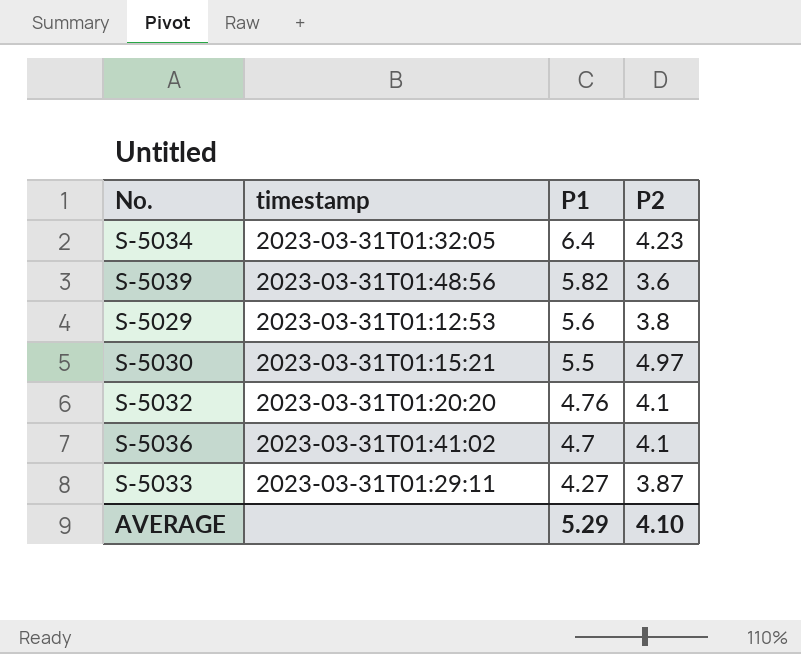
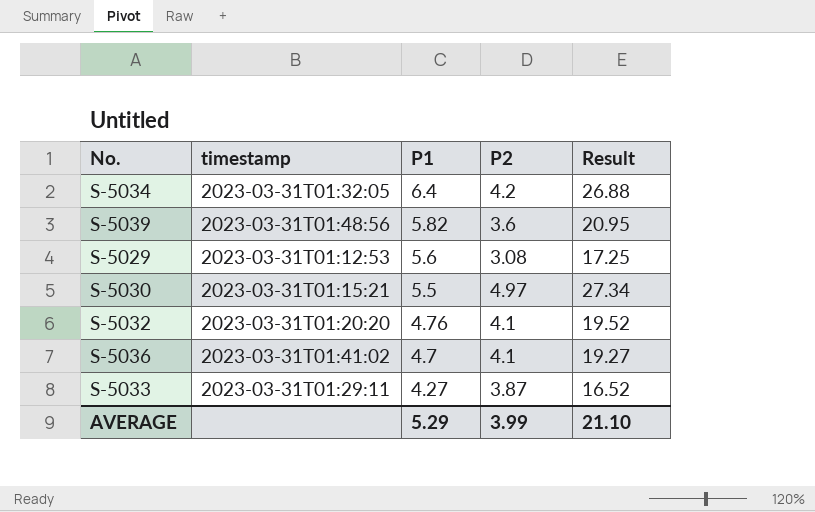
column Result | formula: none -> [P1] * [P2]
S-5034 | P2: 4.23 -> 4.2
S-5029 | P2: 3.8 -> 3.08
AVERAGE | P2: 4.10 -> 3.99

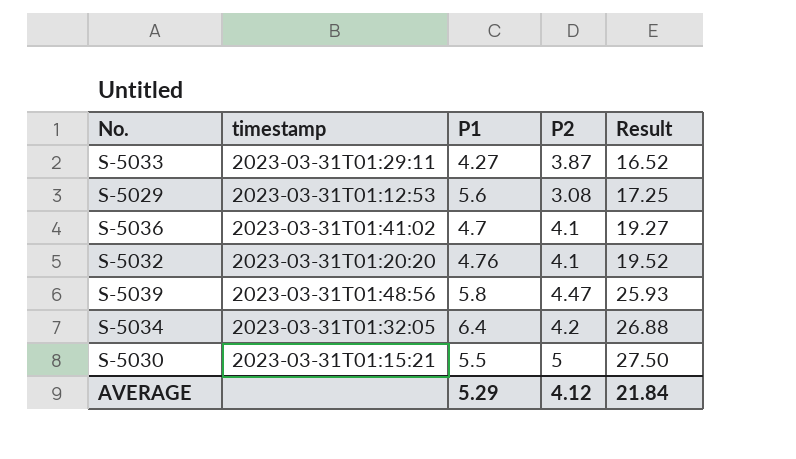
row order: P1 descending -> Result ascending
S-5039 | P1: 5.82 -> 5.8
S-5039 | P2: 3.6 -> 4.47
S-5039 | Result: 20.95 -> 25.93
S-5030 | P2: 4.97 -> 5
S-5030 | Result: 27.34 -> 27.50
AVERAGE | P2: 3.99 -> 4.12
AVERAGE | Result: 21.10 -> 21.84

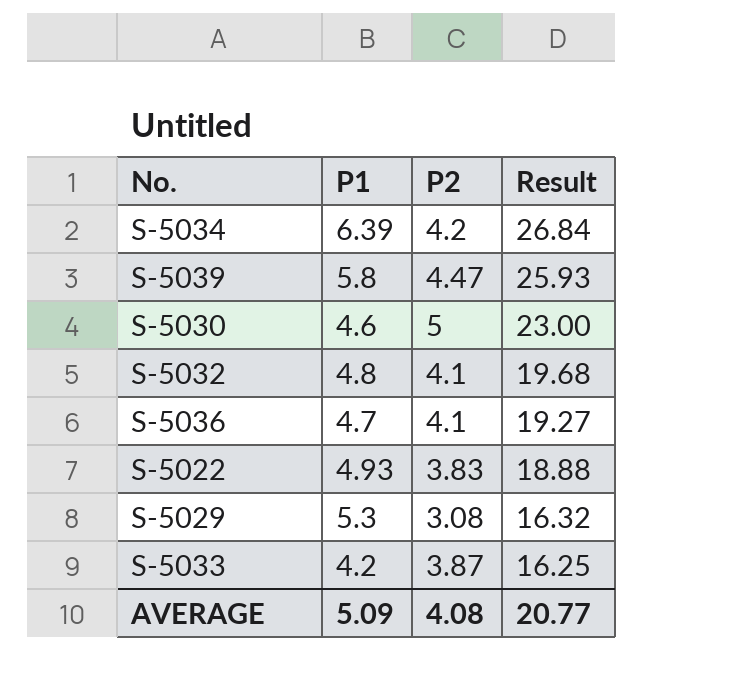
row order: Result ascending -> Result descending
column timestamp | position: 2 -> none
S-5034 | P1: 6.4 -> 6.39
S-5034 | Result: 26.88 -> 26.84
S-5030 | P1: 5.5 -> 4.6
S-5030 | Result: 27.50 -> 23.00
S-5032 | P1: 4.76 -> 4.8
S-5032 | Result: 19.52 -> 19.68
row S-5022: none -> 4.93 | 3.83 | 18.88
S-5029 | P1: 5.6 -> 5.3
S-5029 | Result: 17.25 -> 16.32
S-5033 | P1: 4.27 -> 4.2
S-5033 | Result: 16.52 -> 16.25
AVERAGE | P1: 5.29 -> 5.09
AVERAGE | P2: 4.12 -> 4.08
AVERAGE | Result: 21.84 -> 20.77

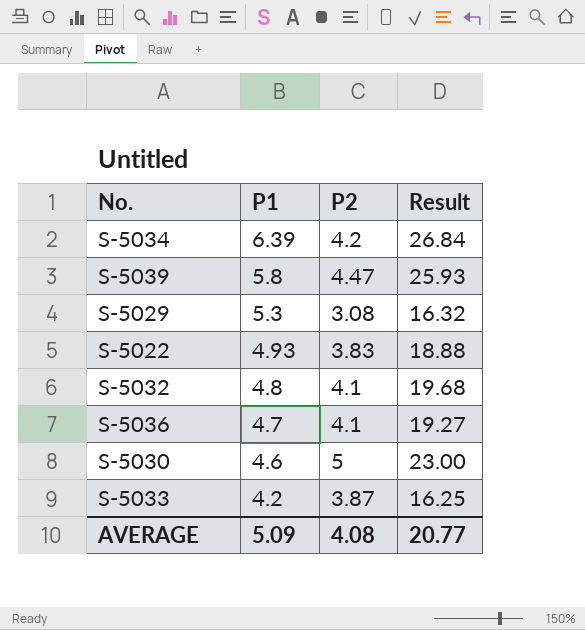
row order: Result descending -> P1 descending

